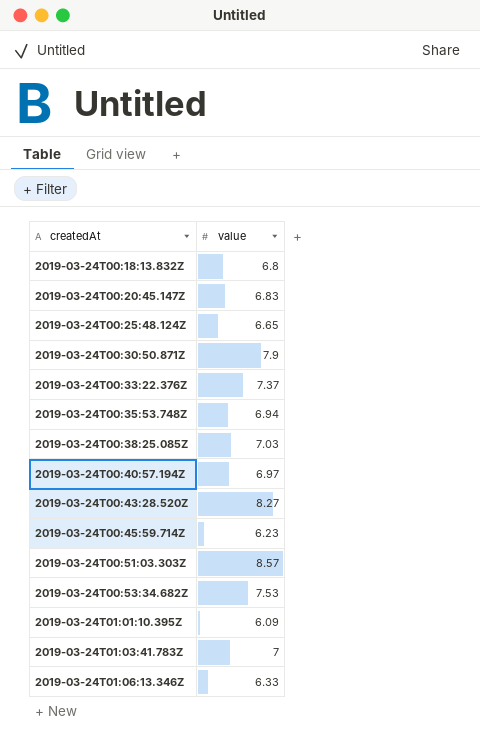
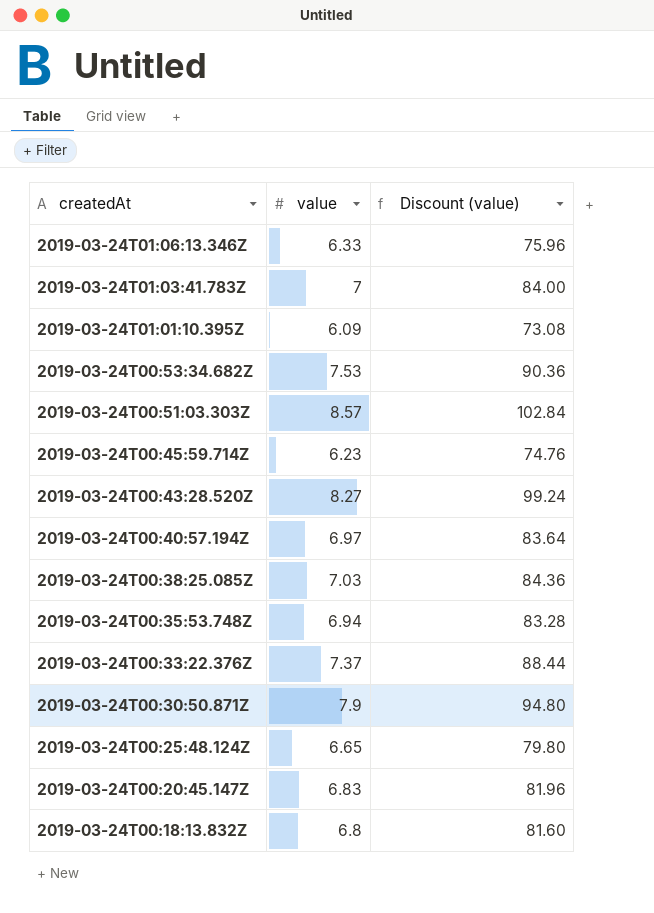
row order: createdAt ascending -> createdAt descending
column Discount (value) | formula: none -> [value] * 12

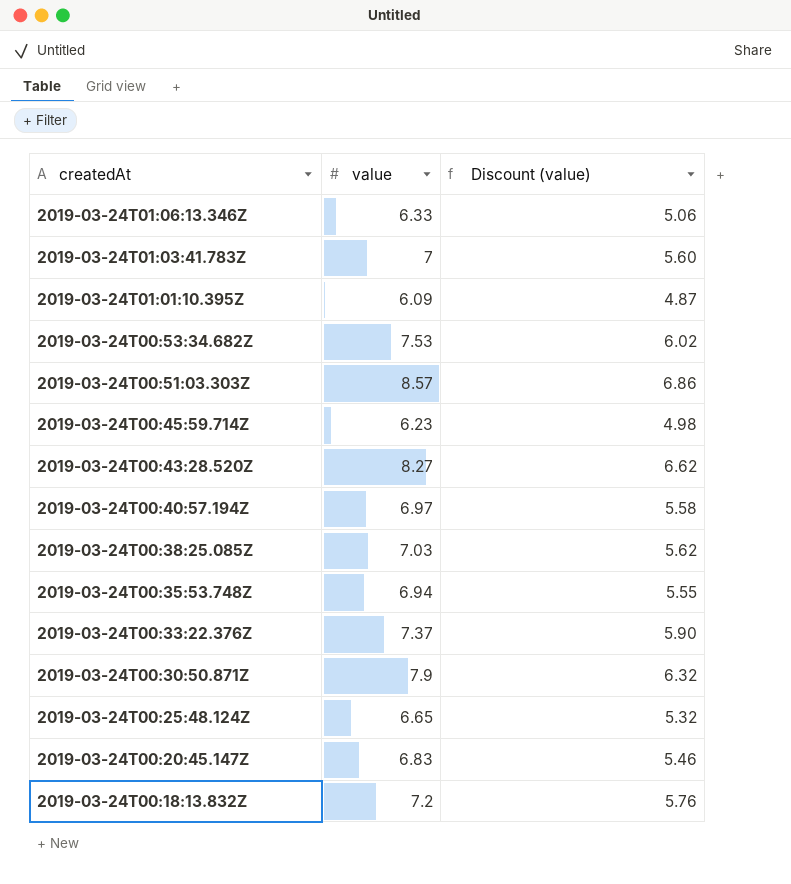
column Discount (value) | formula: [value] * 12 -> [value] * 0.8
2019-03-24T00:18:13.832Z | value: 6.8 -> 7.2

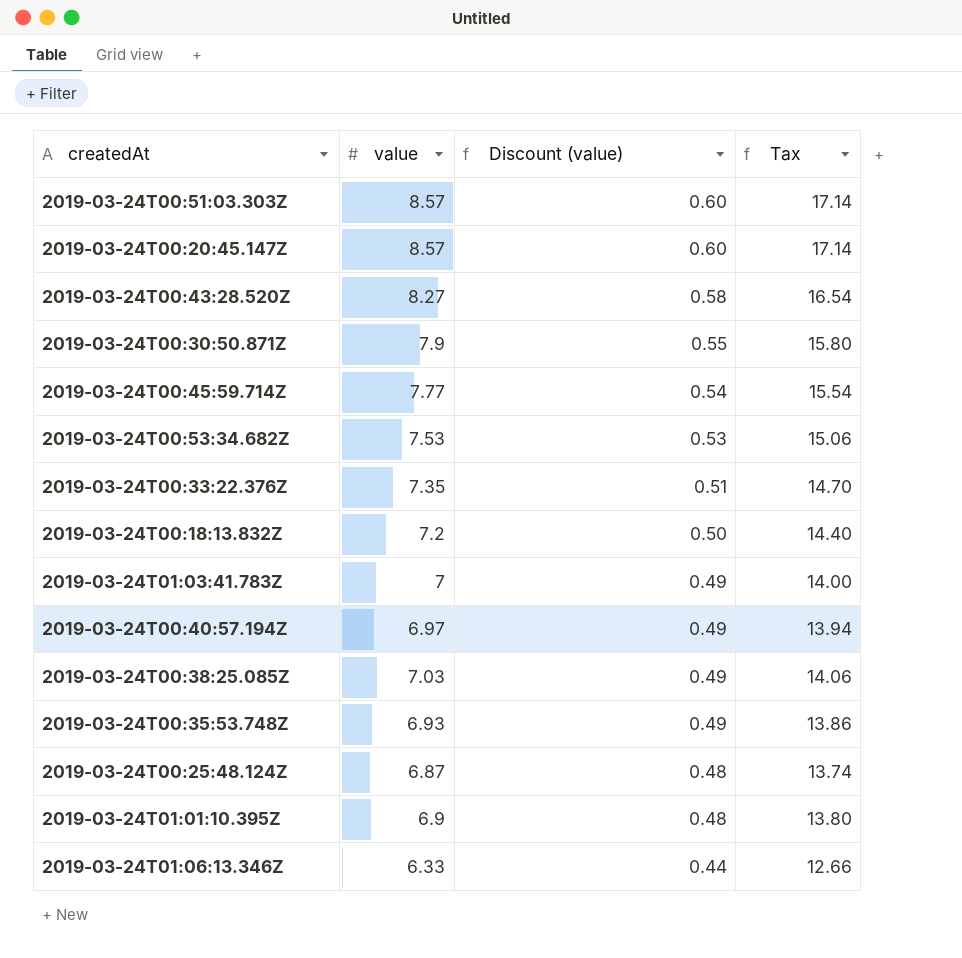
row order: createdAt descending -> Discount (value) descending
column Discount (value) | formula: [value] * 0.8 -> [value] * 0.07
column Tax | formula: none -> [value] * 2
2019-03-24T00:20:45.147Z | value: 6.83 -> 8.57
2019-03-24T00:45:59.714Z | value: 6.23 -> 7.77
2019-03-24T00:33:22.376Z | value: 7.37 -> 7.35
2019-03-24T00:35:53.748Z | value: 6.94 -> 6.93
2019-03-24T00:25:48.124Z | value: 6.65 -> 6.87
2019-03-24T01:01:10.395Z | value: 6.09 -> 6.9

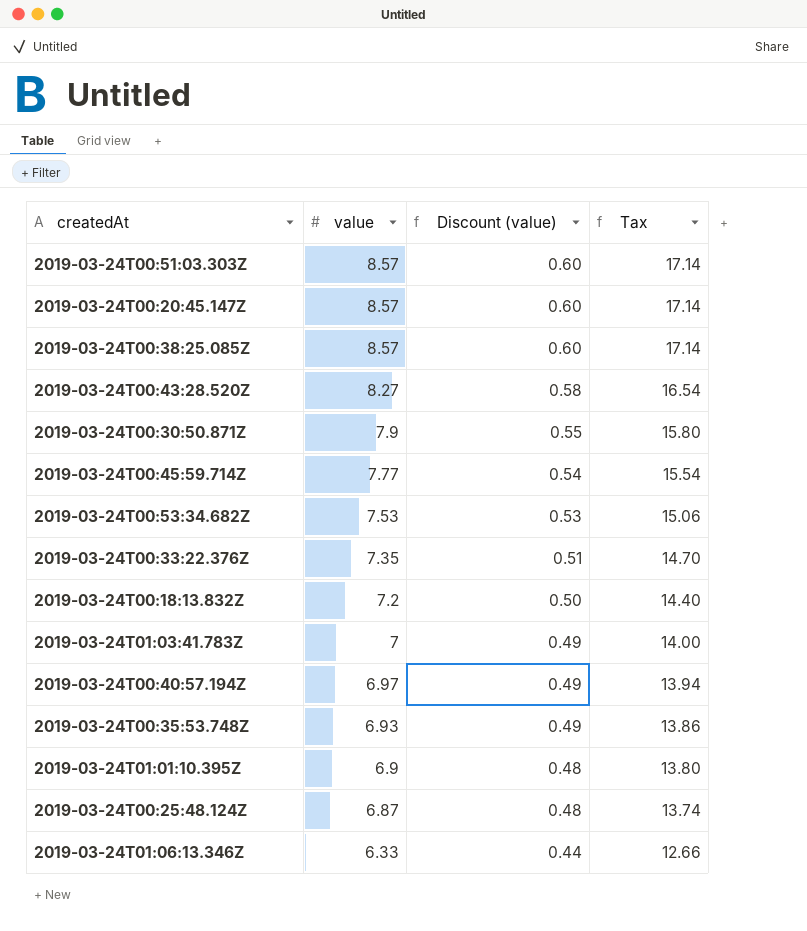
row order: Discount (value) descending -> value descending
2019-03-24T00:38:25.085Z | value: 7.03 -> 8.57
2019-03-24T00:38:25.085Z | Discount (value): 0.49 -> 0.60
2019-03-24T00:38:25.085Z | Tax: 14.06 -> 17.14

